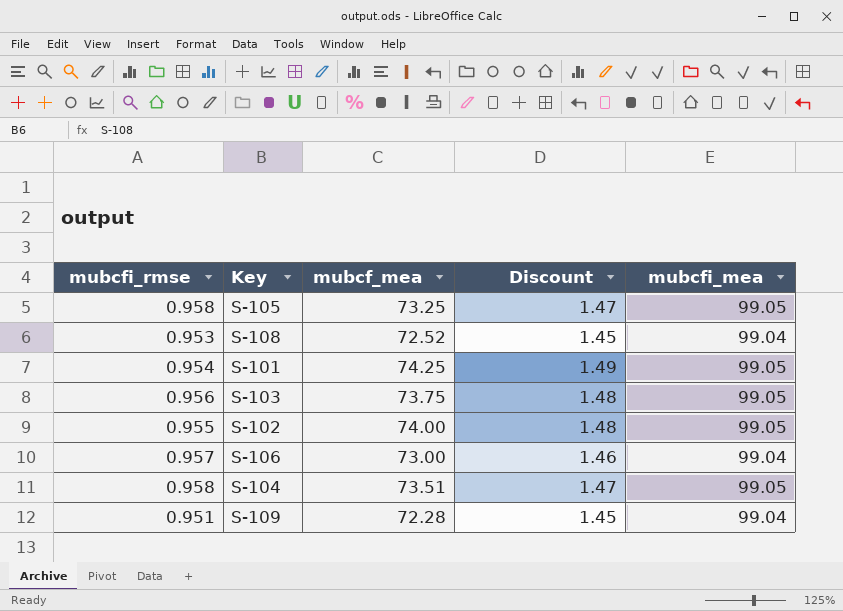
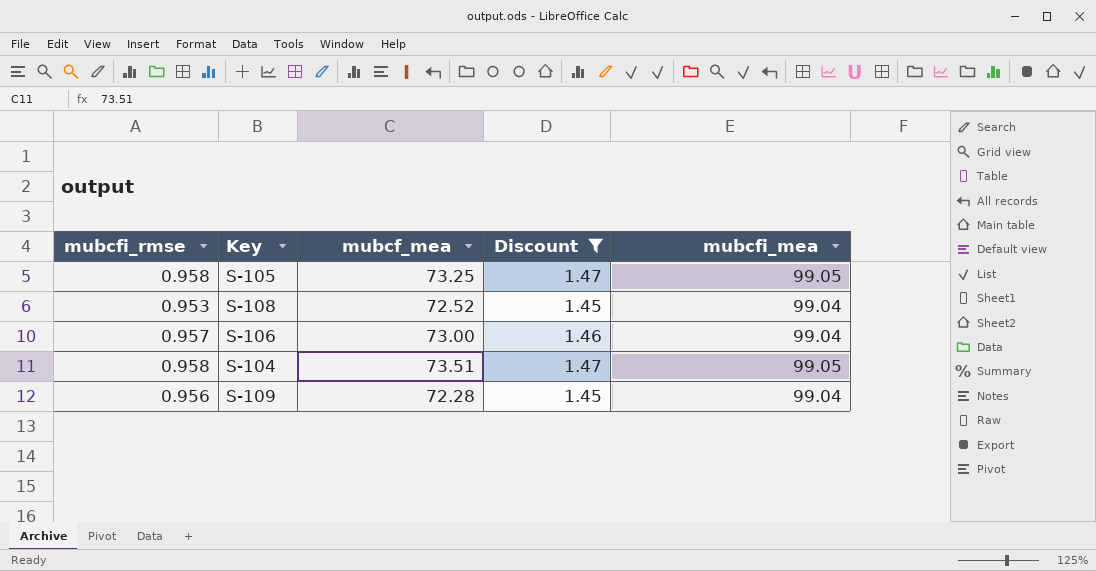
filter: none -> Discount <= 1.47
S-109 | mubcfi_rmse: 0.951 -> 0.956

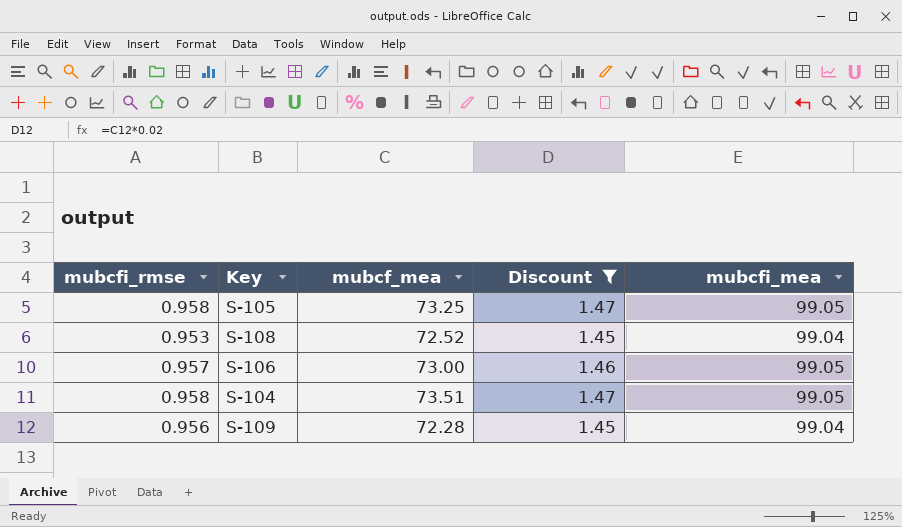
S-106 | mubcfi_mea: 99.04 -> 99.05

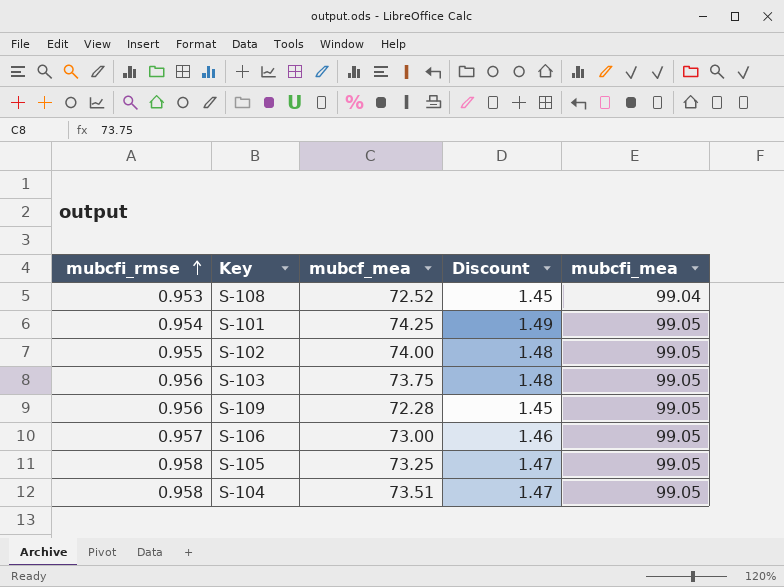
filter: Discount <= 1.47 -> none
row order: none -> mubcfi_rmse ascending
S-109 | mubcfi_mea: 99.04 -> 99.05

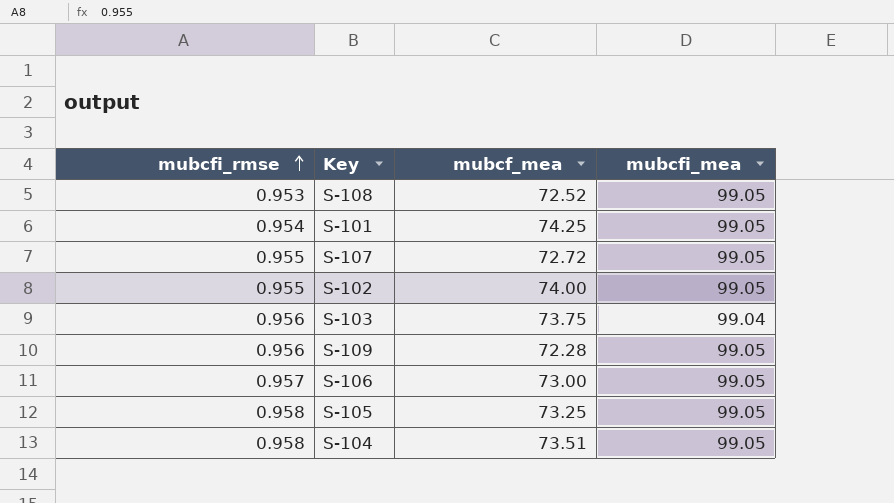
column Discount | formula: [mubcf_mea] * 0.02 -> none
S-108 | mubcfi_mea: 99.04 -> 99.05
row S-107: none -> 0.955 | 72.72 | 99.05
S-103 | mubcfi_mea: 99.05 -> 99.04

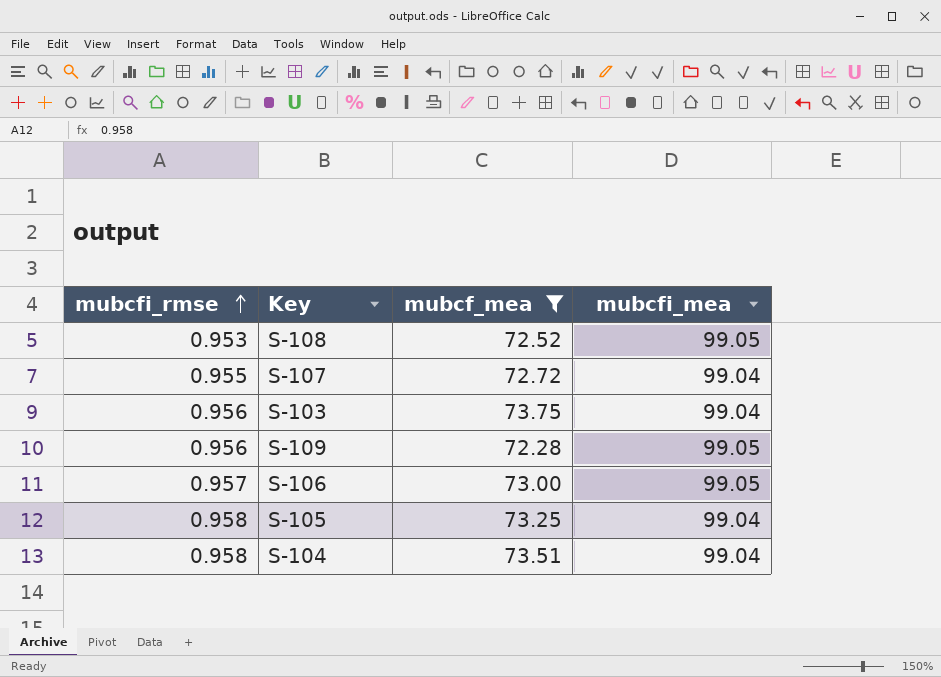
filter: none -> mubcf_mea <= 73.75
S-107 | mubcfi_mea: 99.05 -> 99.04
S-105 | mubcfi_mea: 99.05 -> 99.04
S-104 | mubcfi_mea: 99.05 -> 99.04

